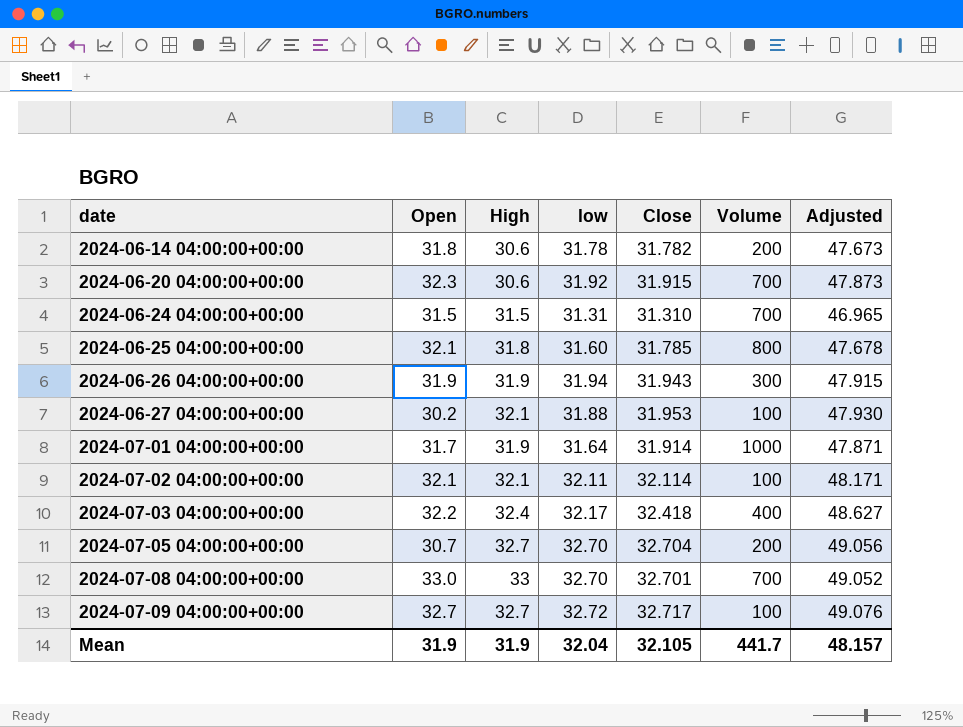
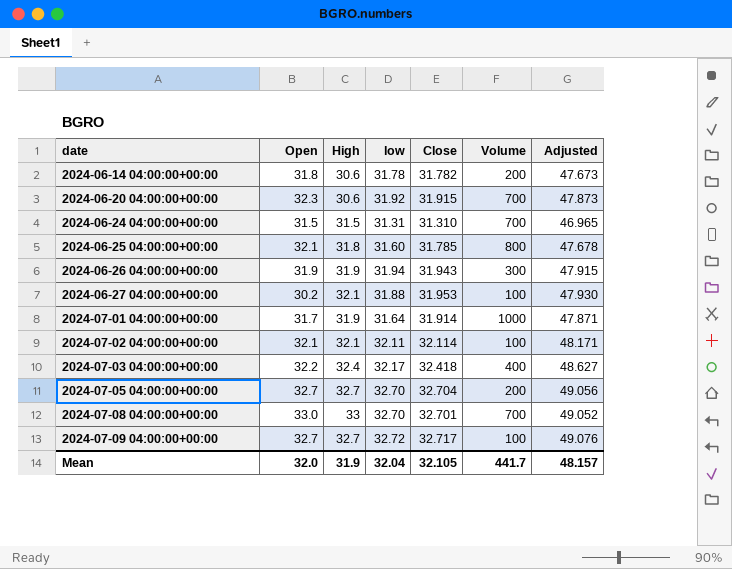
2024-07-05 04:00:00+00:00 | Open: 30.7 -> 32.7
Mean | Open: 31.9 -> 32.0

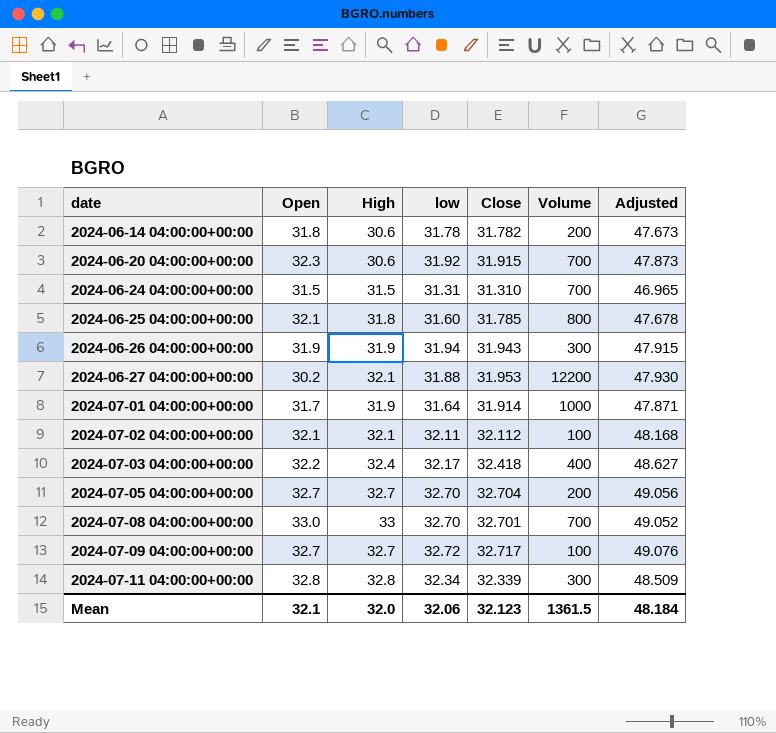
2024-06-27 04:00:00+00:00 | Volume: 100 -> 12200
2024-07-02 04:00:00+00:00 | Close: 32.114 -> 32.112
2024-07-02 04:00:00+00:00 | Adjusted: 48.171 -> 48.168
row 2024-07-11 04:00:00+00:00: none -> 32.8 | 32.8 | 32.34 | 32.339 | 300 | 48.509
Mean | Open: 32.0 -> 32.1
Mean | High: 31.9 -> 32.0
Mean | low: 32.04 -> 32.06
Mean | Close: 32.105 -> 32.123
Mean | Volume: 441.7 -> 1361.5
Mean | Adjusted: 48.157 -> 48.184

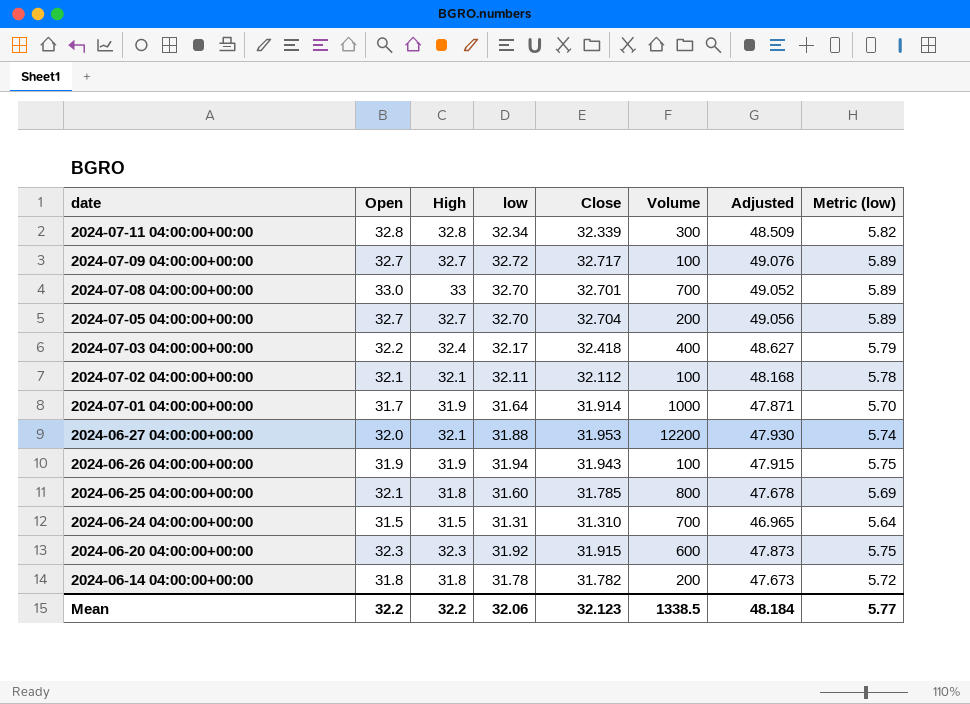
row order: date ascending -> date descending
column Metric (low) | formula: none -> [low] * 0.18
2024-06-27 04:00:00+00:00 | Open: 30.2 -> 32.0
2024-06-26 04:00:00+00:00 | Volume: 300 -> 100
2024-06-20 04:00:00+00:00 | High: 30.6 -> 32.3
2024-06-20 04:00:00+00:00 | Volume: 700 -> 600
2024-06-14 04:00:00+00:00 | High: 30.6 -> 31.8
Mean | Open: 32.1 -> 32.2
Mean | High: 32.0 -> 32.2
Mean | Volume: 1361.5 -> 1338.5

